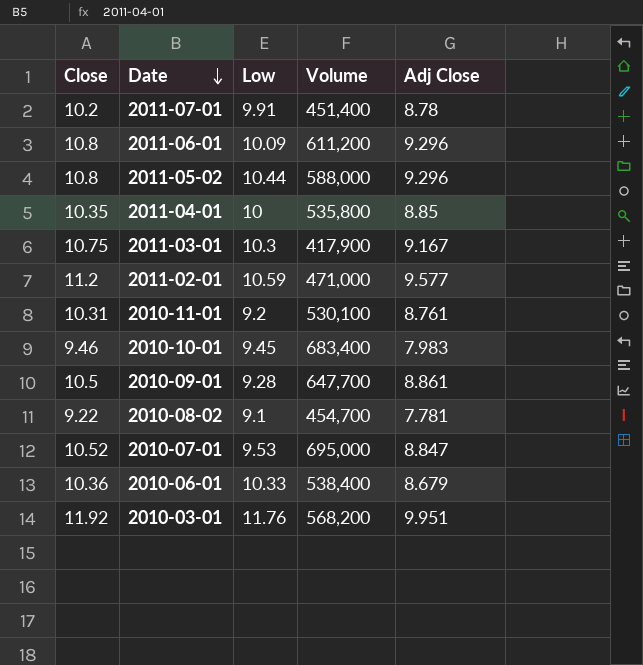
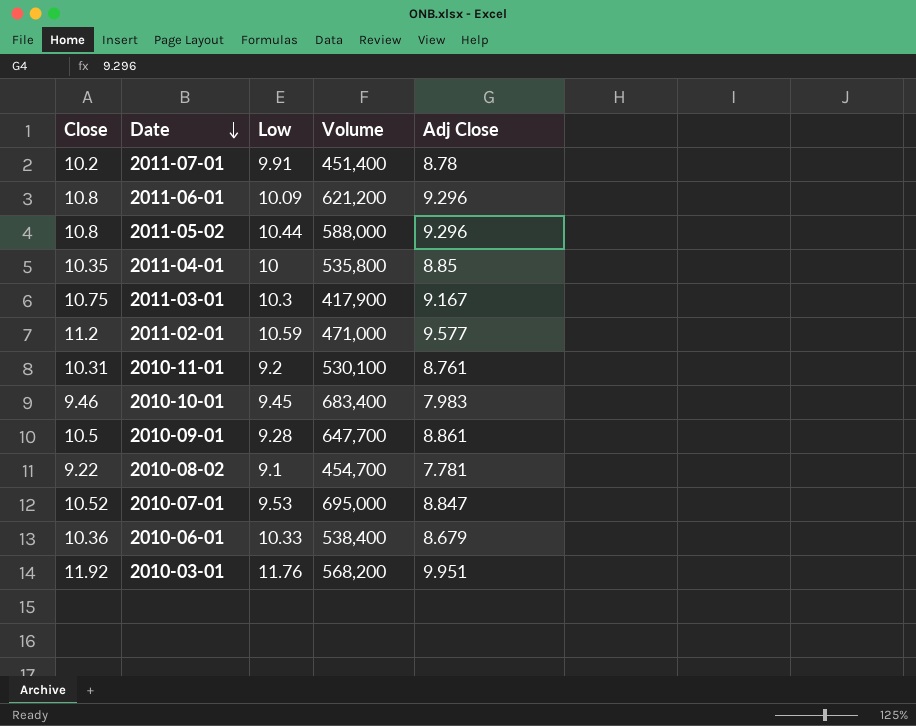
2011-06-01 | Volume: 611,200 -> 621,200

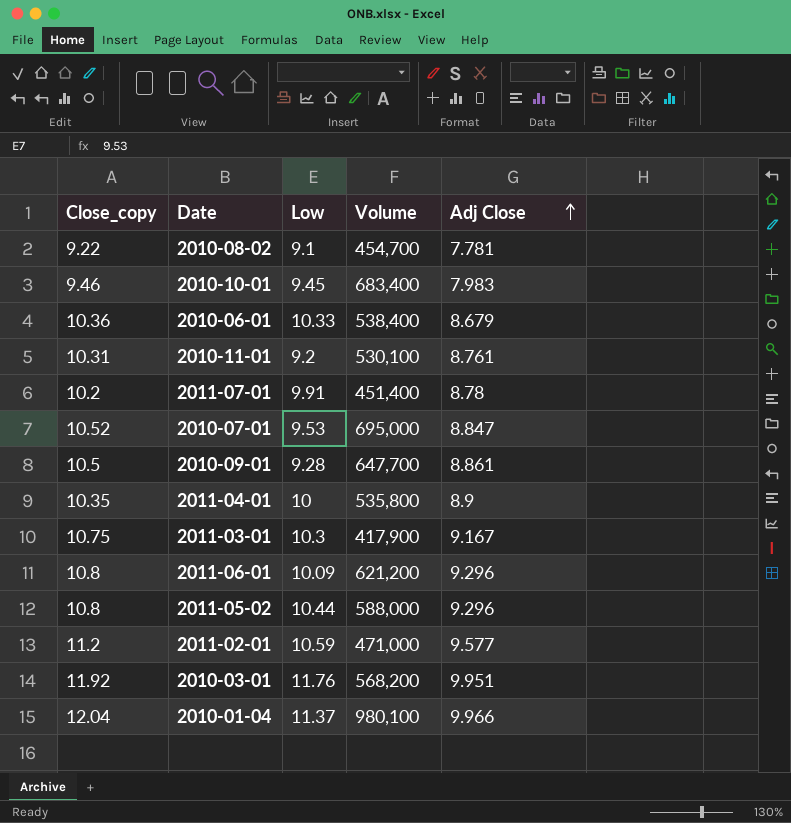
row order: Date descending -> Adj Close ascending
column name: Close -> Close_copy
2011-04-01 | Adj Close: 8.85 -> 8.9
row 2010-01-04: none -> 12.04 | 11.37 | 980,100 | 9.966

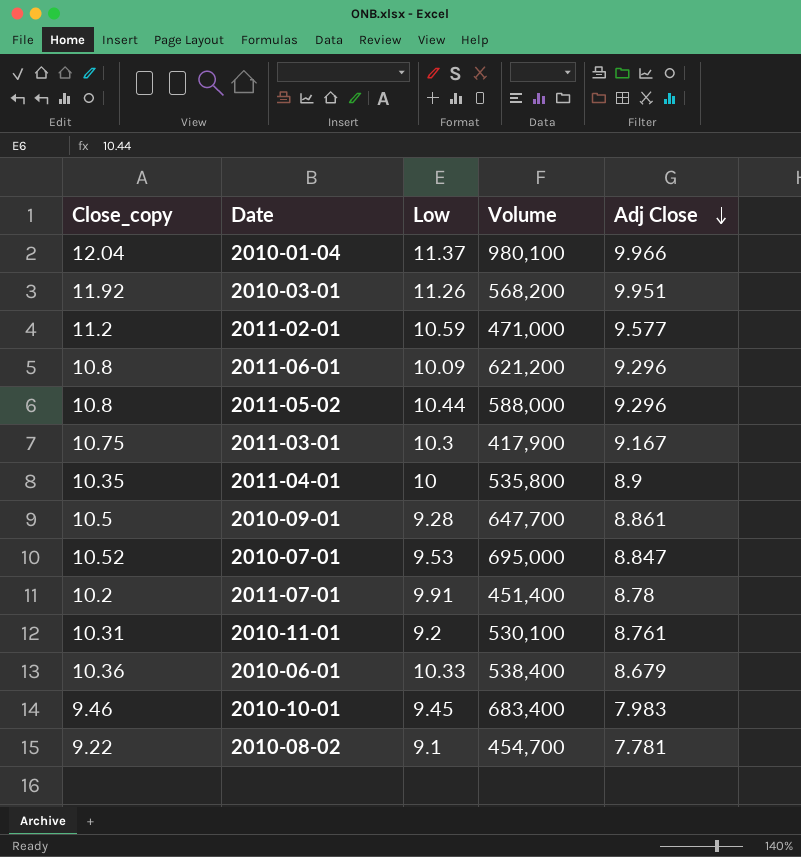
row order: Adj Close ascending -> Adj Close descending
2010-03-01 | Low: 11.76 -> 11.26

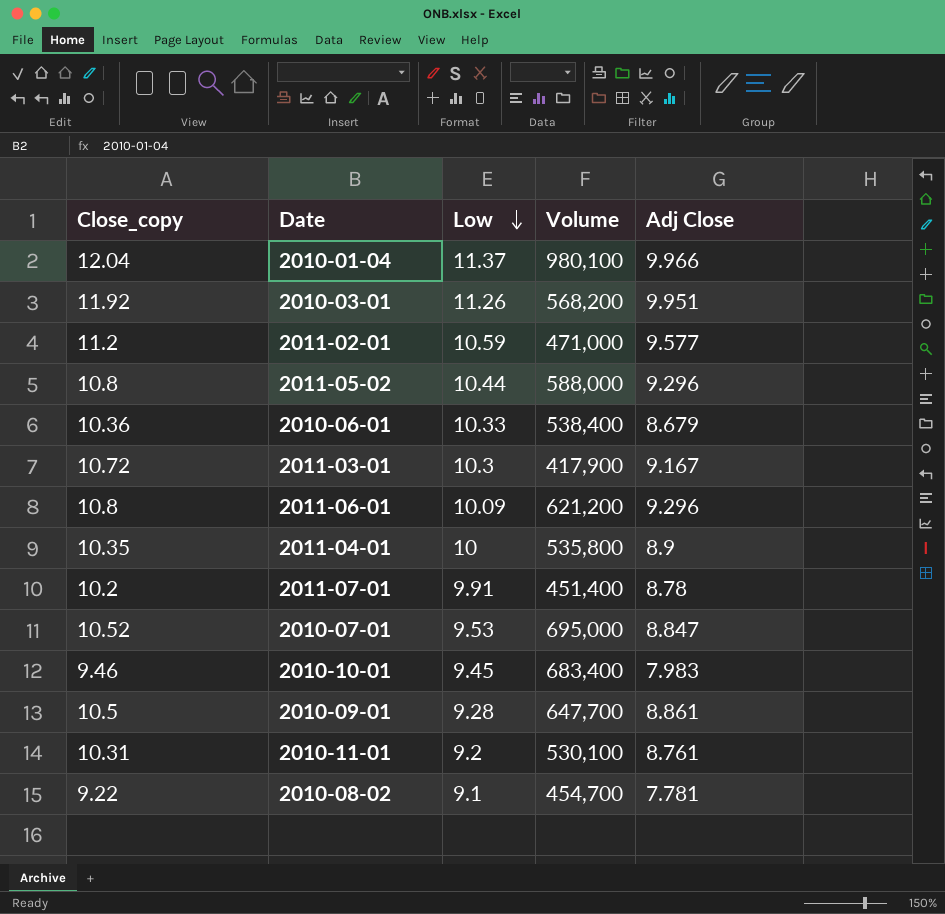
row order: Adj Close descending -> Low descending
2011-03-01 | Close_copy: 10.75 -> 10.72

